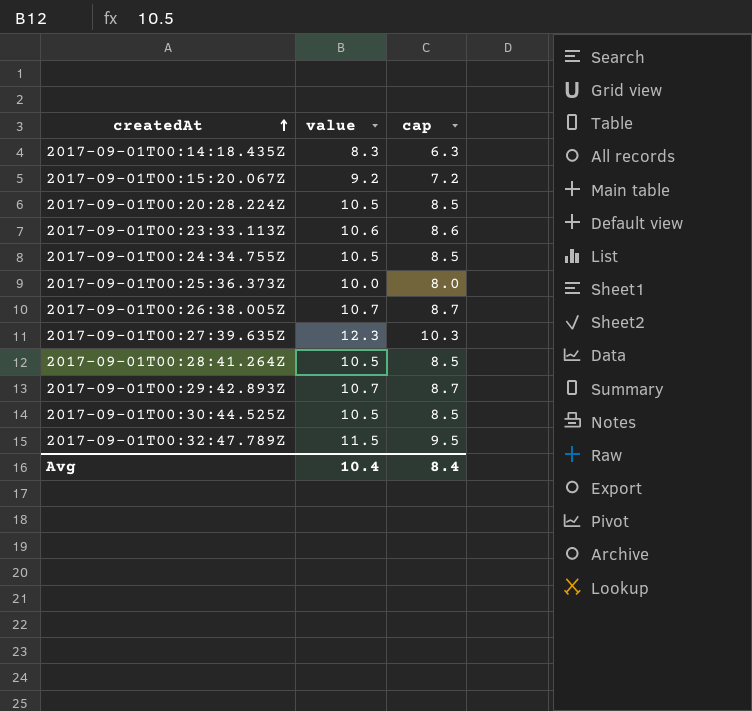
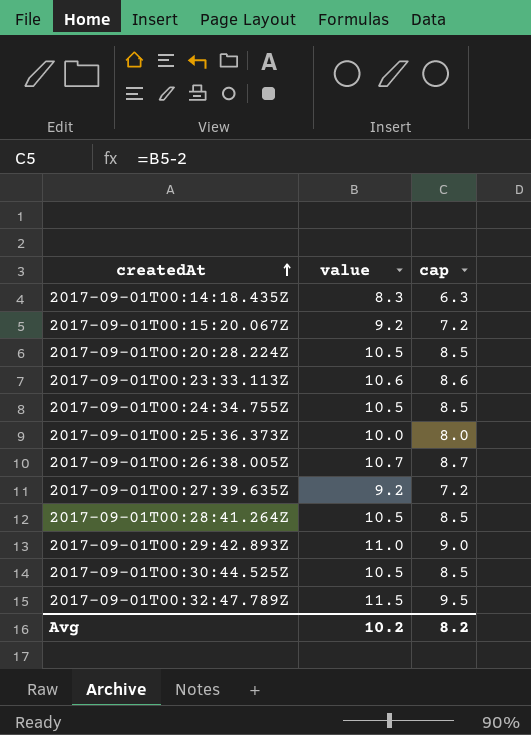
2017-09-01T00:27:39.635Z | value: 12.3 -> 9.2
2017-09-01T00:27:39.635Z | cap: 10.3 -> 7.2
2017-09-01T00:29:42.893Z | value: 10.7 -> 11.0
2017-09-01T00:29:42.893Z | cap: 8.7 -> 9.0
Avg | value: 10.4 -> 10.2
Avg | cap: 8.4 -> 8.2

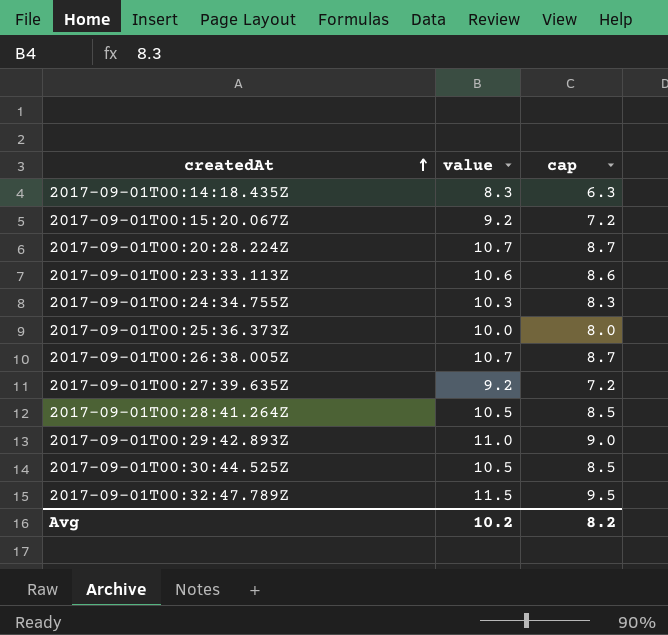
2017-09-01T00:20:28.224Z | value: 10.5 -> 10.7
2017-09-01T00:20:28.224Z | cap: 8.5 -> 8.7
2017-09-01T00:24:34.755Z | value: 10.5 -> 10.3
2017-09-01T00:24:34.755Z | cap: 8.5 -> 8.3

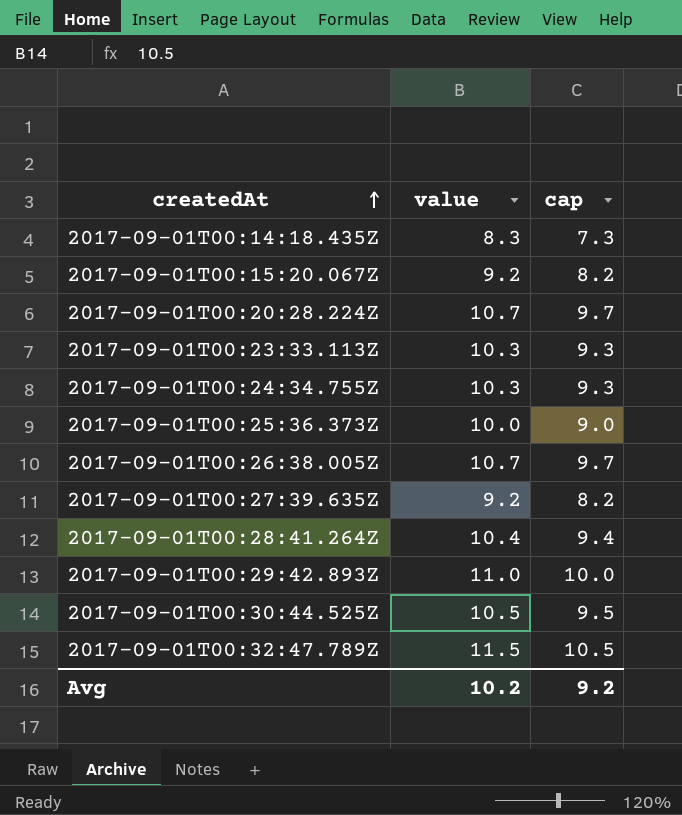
column cap | formula: [value] - 2 -> [value] - 1
2017-09-01T00:23:33.113Z | value: 10.6 -> 10.3
2017-09-01T00:28:41.264Z | value: 10.5 -> 10.4
Avg | cap: 8.2 -> 9.2

